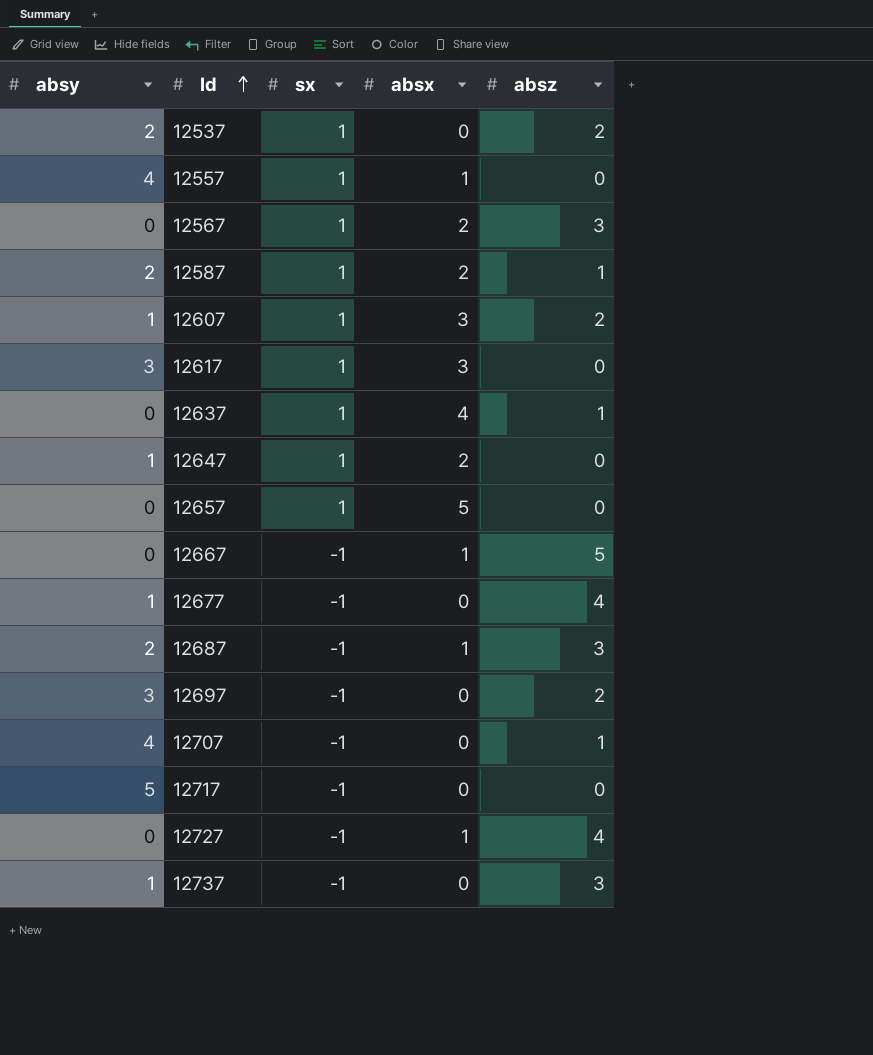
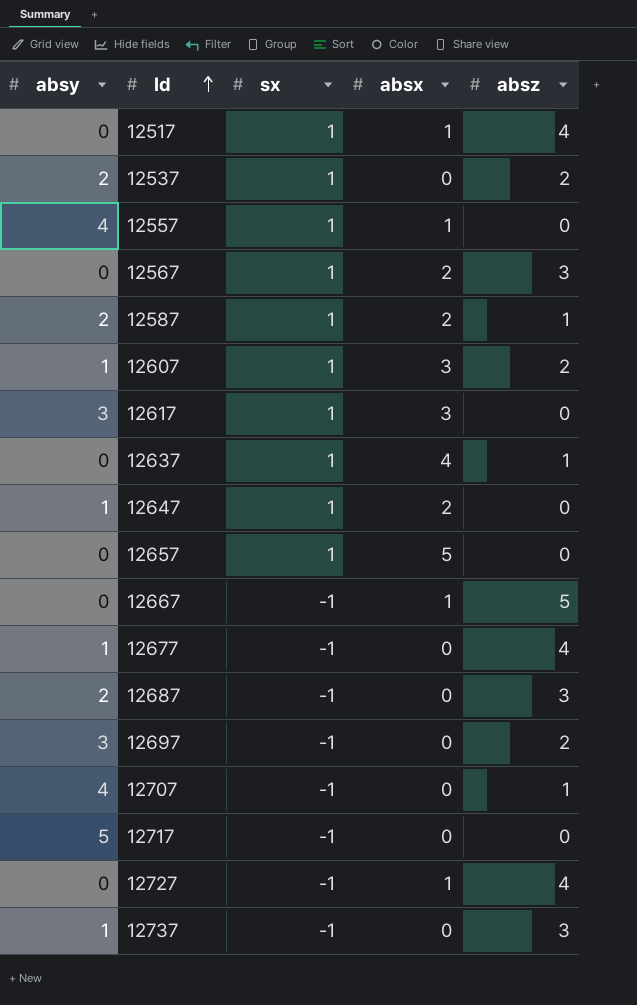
row 12517: none -> 0 | 1 | 1 | 4
12687 | absx: 1 -> 0

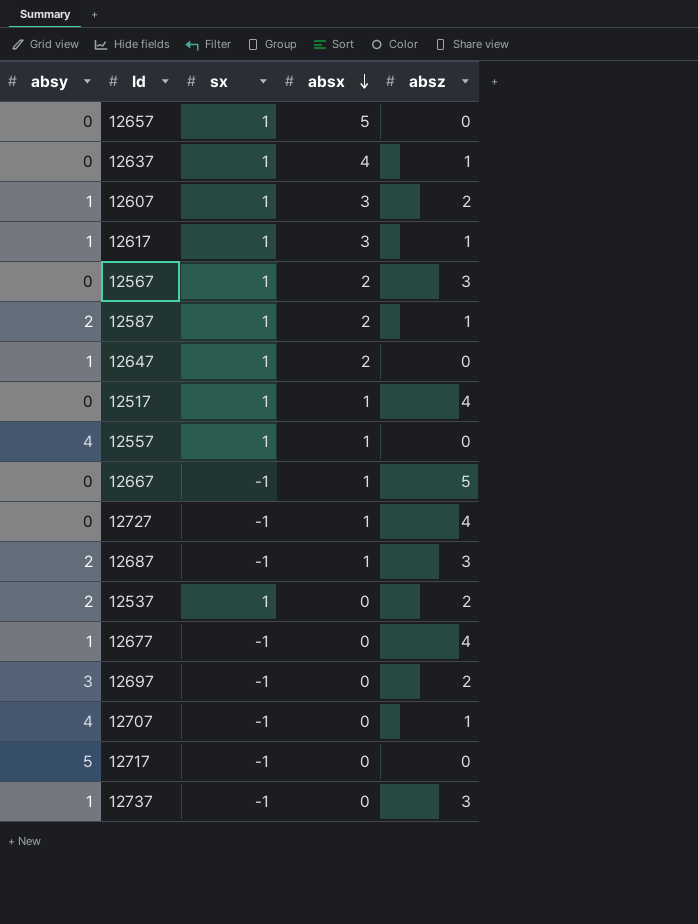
row order: Id ascending -> absx descending
12617 | absy: 3 -> 1
12617 | absz: 0 -> 1
12687 | absx: 0 -> 1

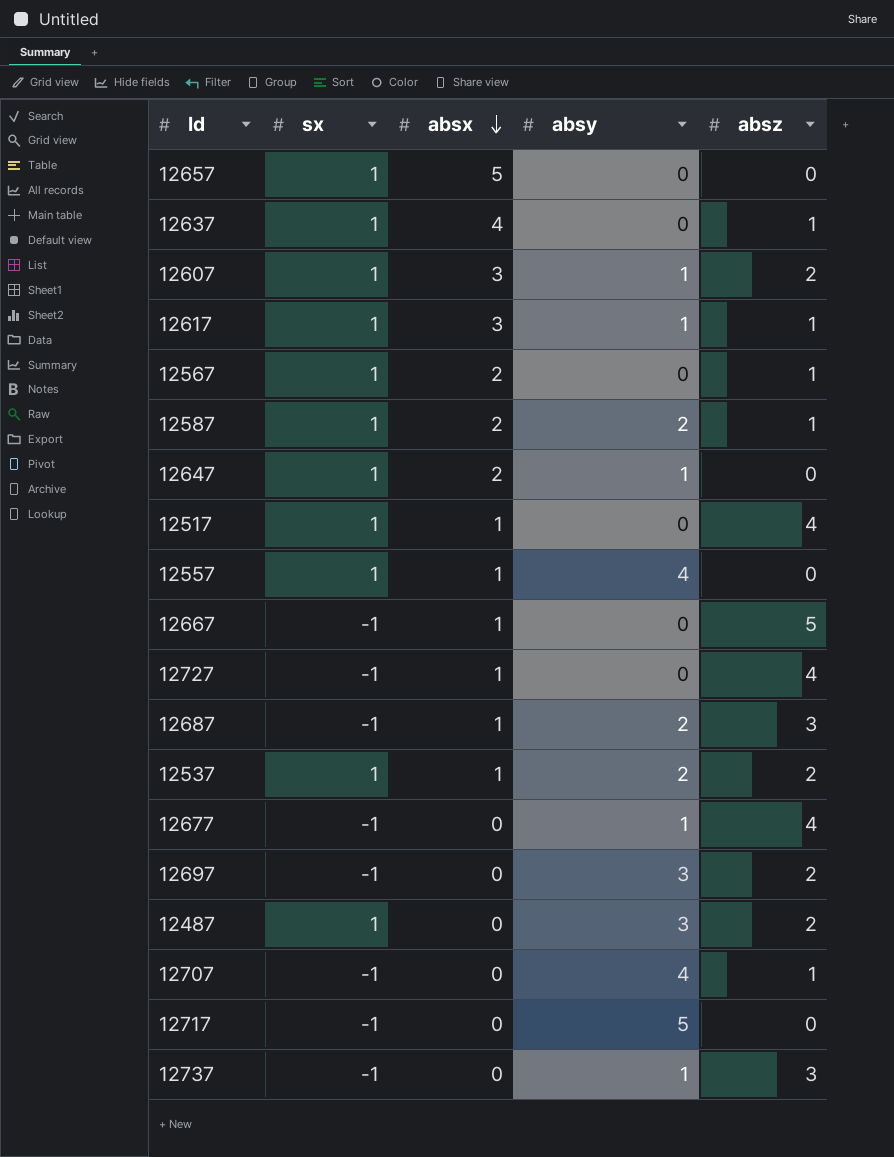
column absy | position: 1 -> 4
12567 | absz: 3 -> 1
12537 | absx: 0 -> 1
row 12487: none -> 1 | 0 | 3 | 2

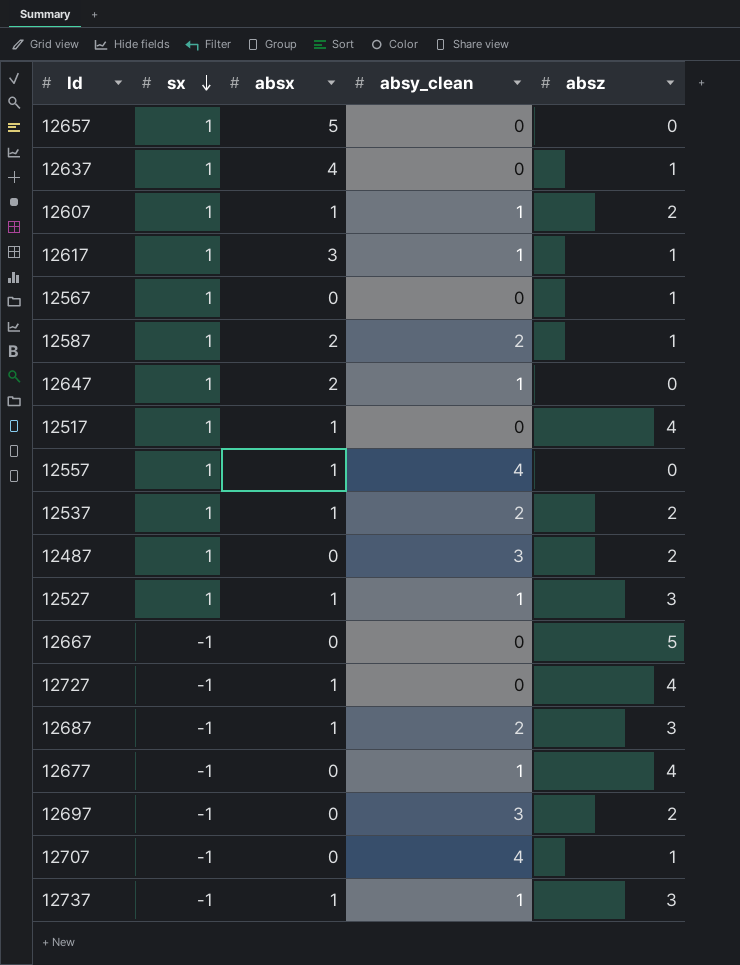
row order: absx descending -> sx descending
column name: absy -> absy_clean
row 12717: -1 | 0 | 5 | 0 -> none
12607 | absx: 3 -> 1
12567 | absx: 2 -> 0
row 12527: none -> 1 | 1 | 1 | 3
12667 | absx: 1 -> 0
12737 | absx: 0 -> 1

